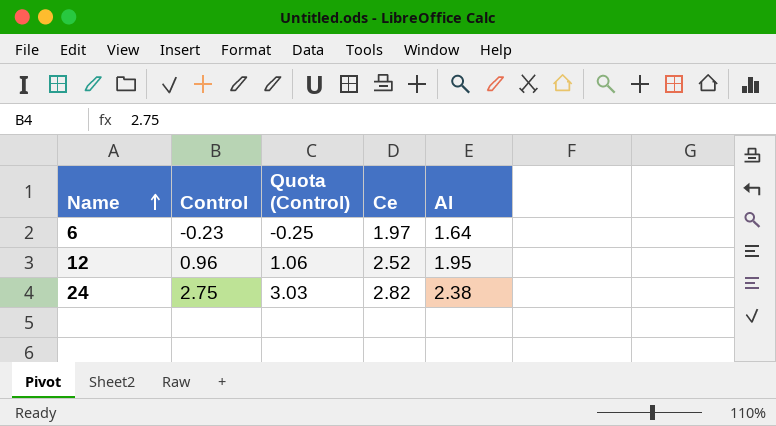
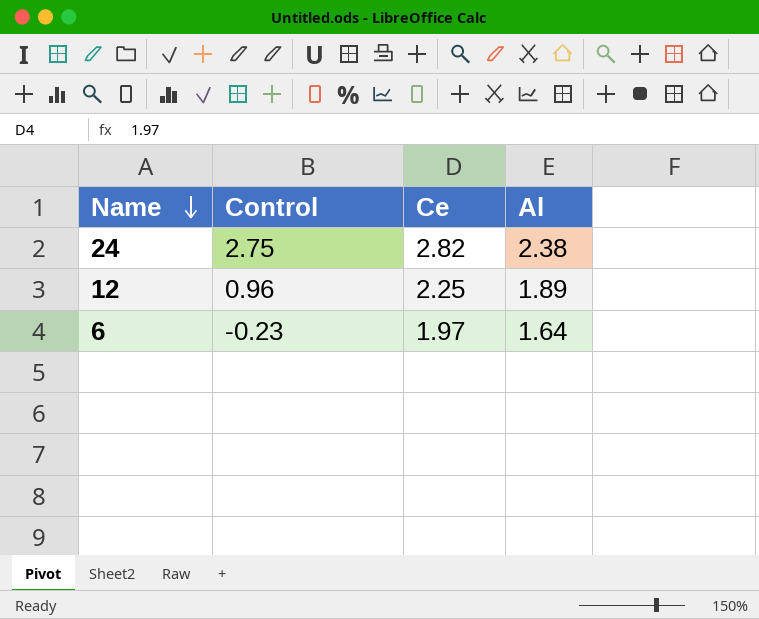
row order: Name ascending -> Name descending
column Quota (Control) | formula: [Control] * 1.1 -> none
12 | Ce: 2.52 -> 2.25
12 | Al: 1.95 -> 1.89

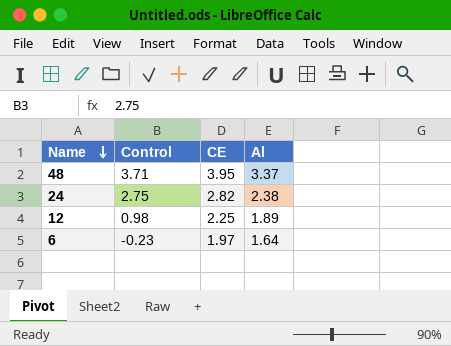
column name: Ce -> CE
row 48: none -> 3.71 | 3.95 | 3.37
12 | Control: 0.96 -> 0.98

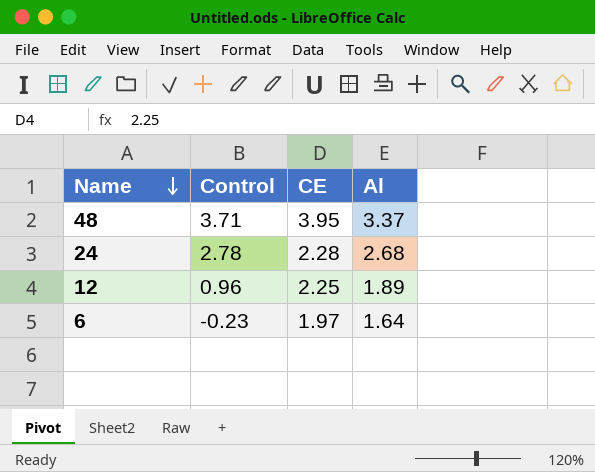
24 | Control: 2.75 -> 2.78
24 | CE: 2.82 -> 2.28
24 | Al: 2.38 -> 2.68
12 | Control: 0.98 -> 0.96

